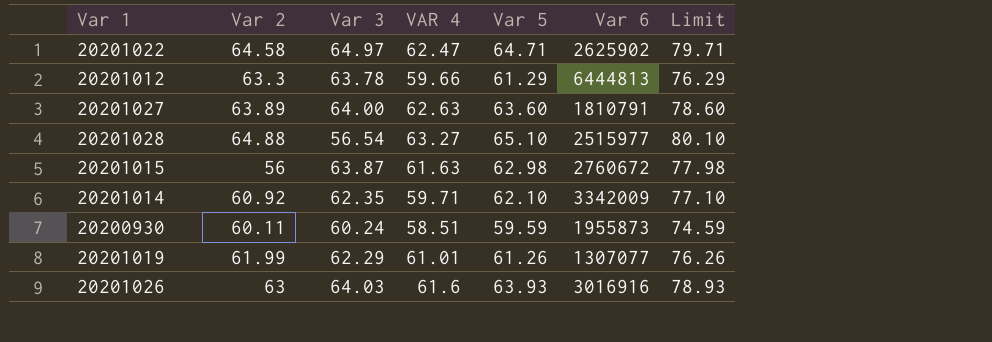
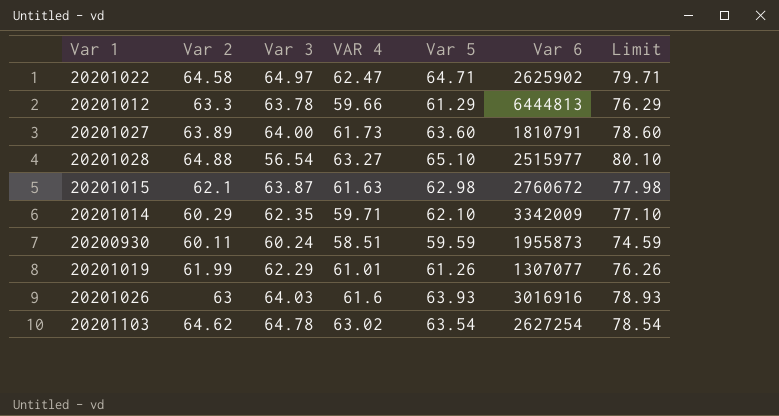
20201027 | VAR 4: 62.63 -> 61.73
20201015 | Var 2: 56 -> 62.1
20201014 | Var 2: 60.92 -> 60.29
row 20201103: none -> 64.62 | 64.78 | 63.02 | 63.54 | 2627254 | 78.54

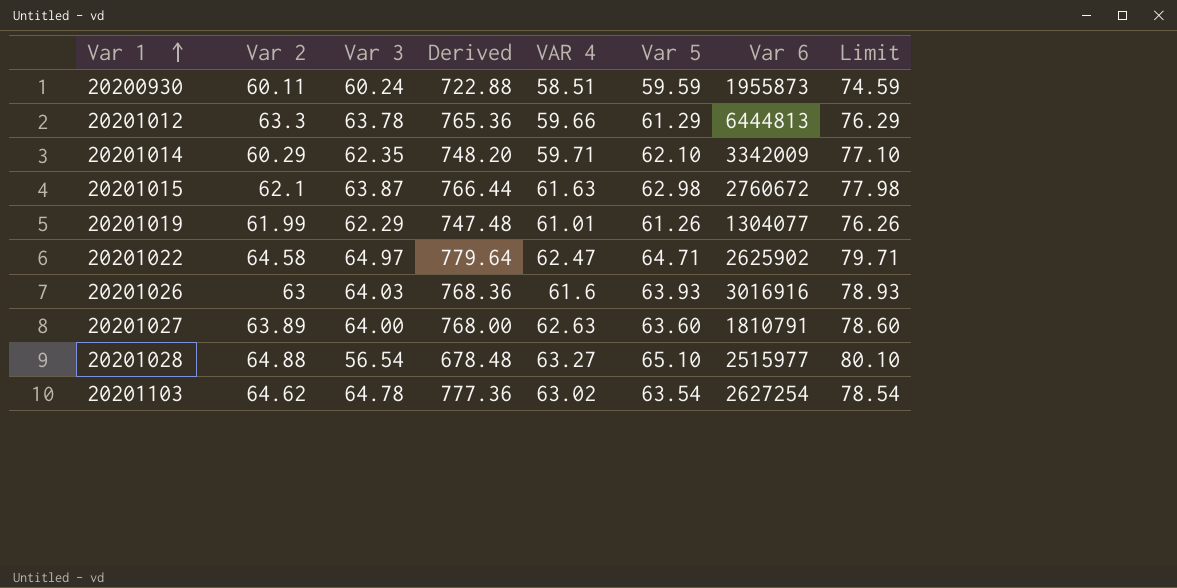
row order: none -> Var 1 ascending
column Derived | formula: none -> [Var 3] * 12
20201019 | Var 6: 1307077 -> 1304077
20201027 | VAR 4: 61.73 -> 62.63

